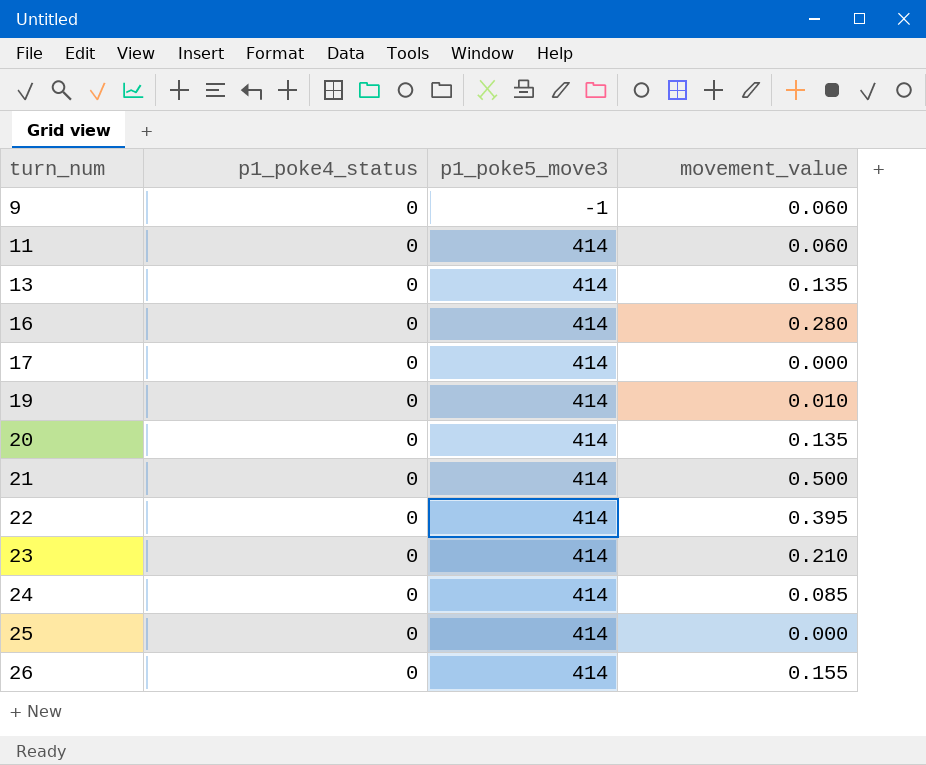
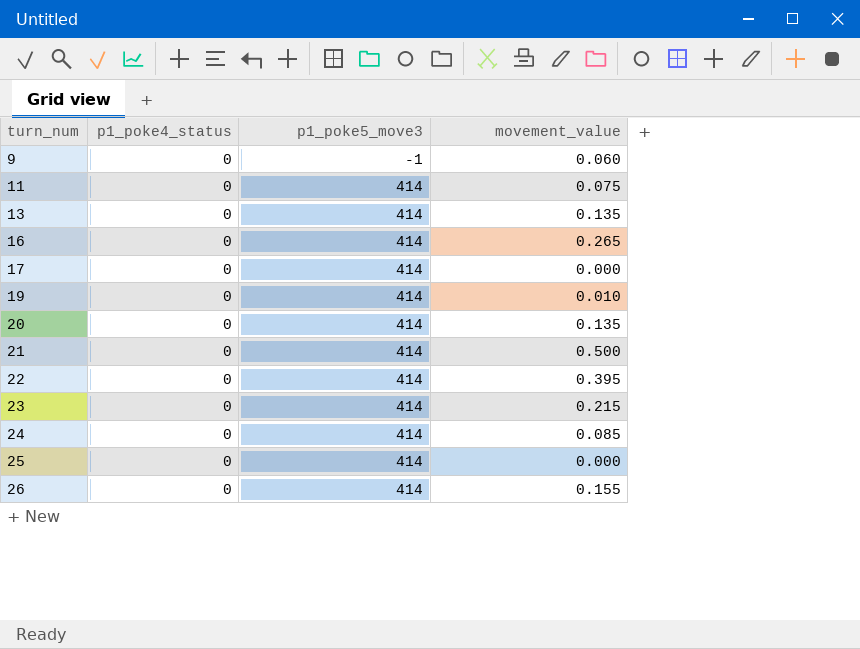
11 | movement_value: 0.060 -> 0.075
16 | movement_value: 0.280 -> 0.265
23 | movement_value: 0.210 -> 0.215

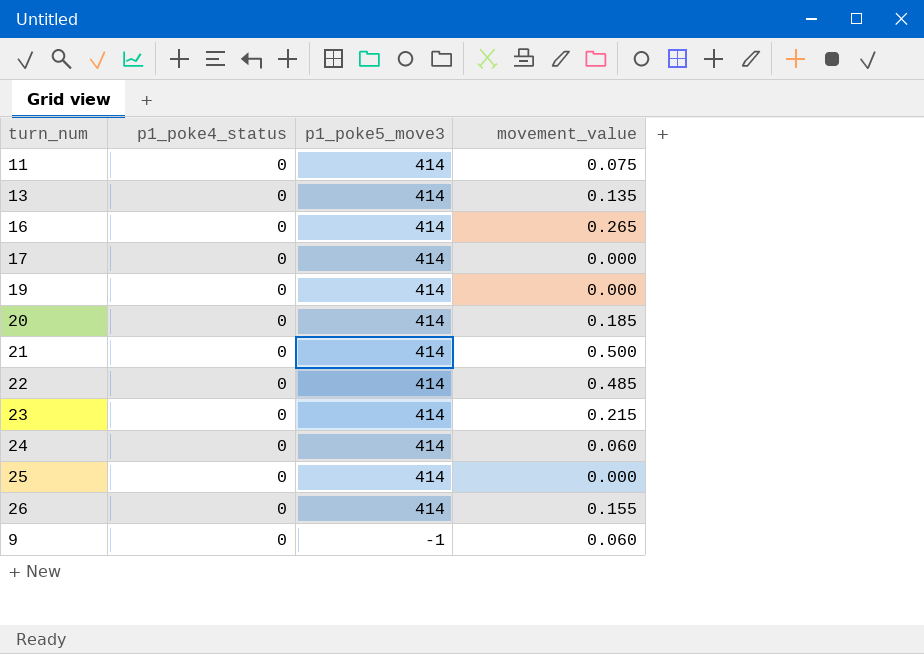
row order: turn_num ascending -> p1_poke5_move3 descending
19 | movement_value: 0.010 -> 0.000
20 | movement_value: 0.135 -> 0.185
22 | movement_value: 0.395 -> 0.485
24 | movement_value: 0.085 -> 0.060

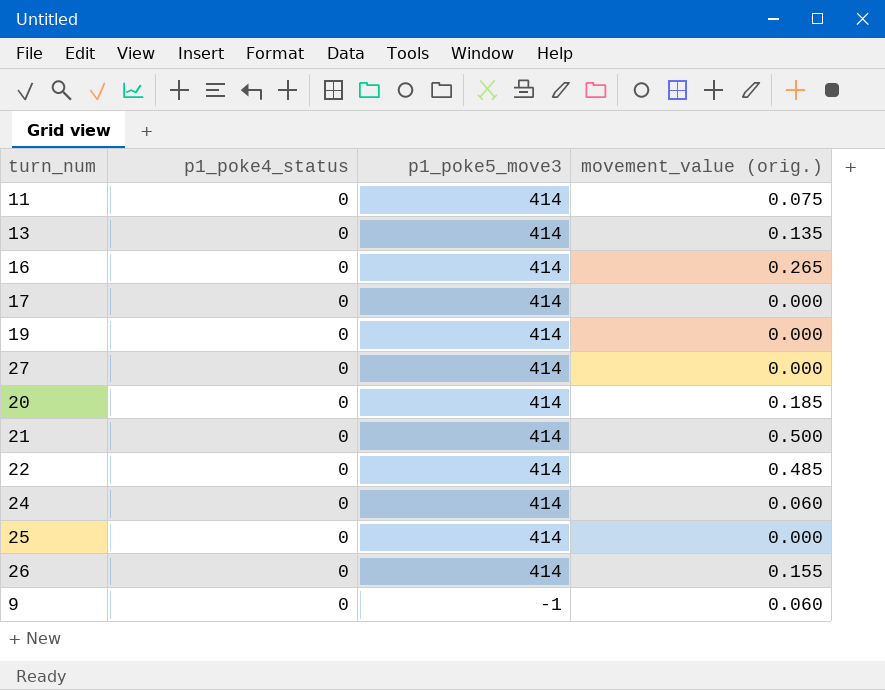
column name: movement_value -> movement_value (orig.)
row 23: 0 | 414 | 0.215 -> none
row 27: none -> 0 | 414 | 0.000

